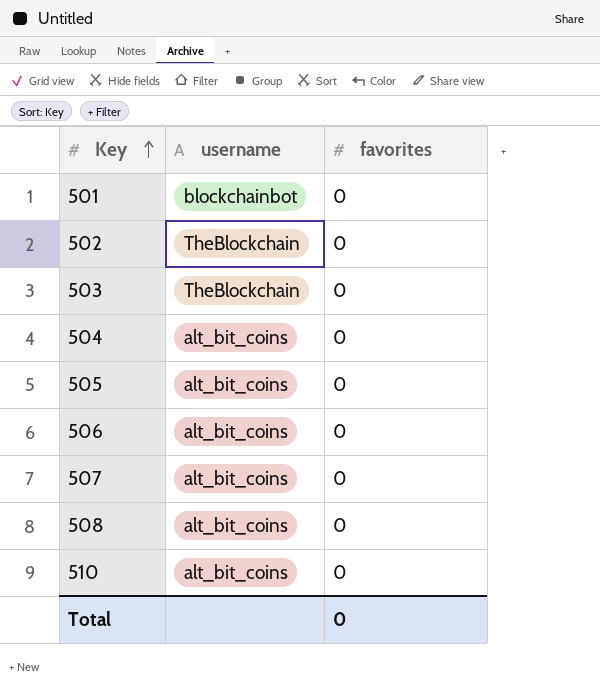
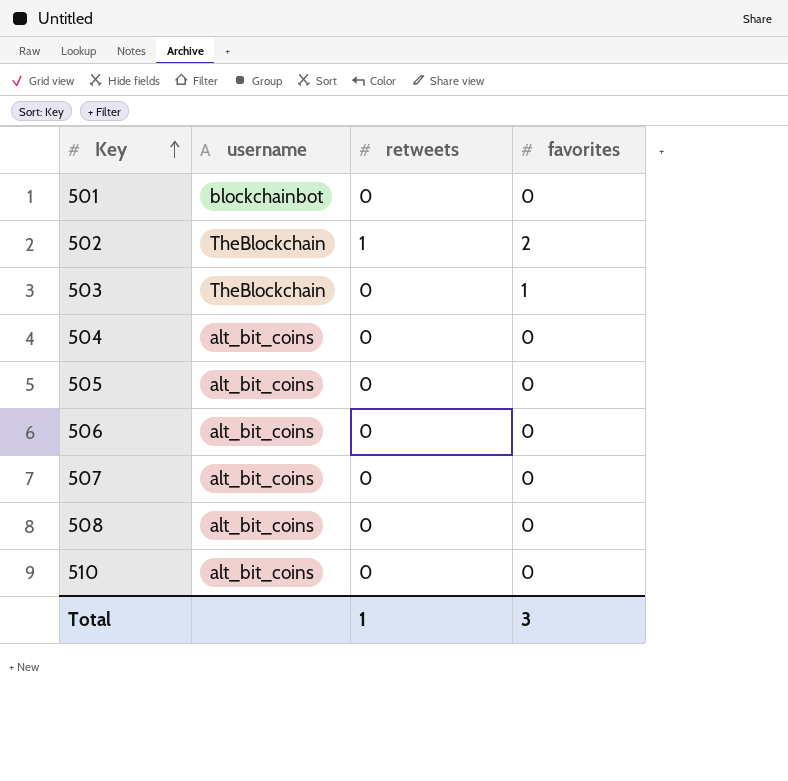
column retweets | position: none -> 3
502 | favorites: 0 -> 2
503 | favorites: 0 -> 1
Total | favorites: 0 -> 3

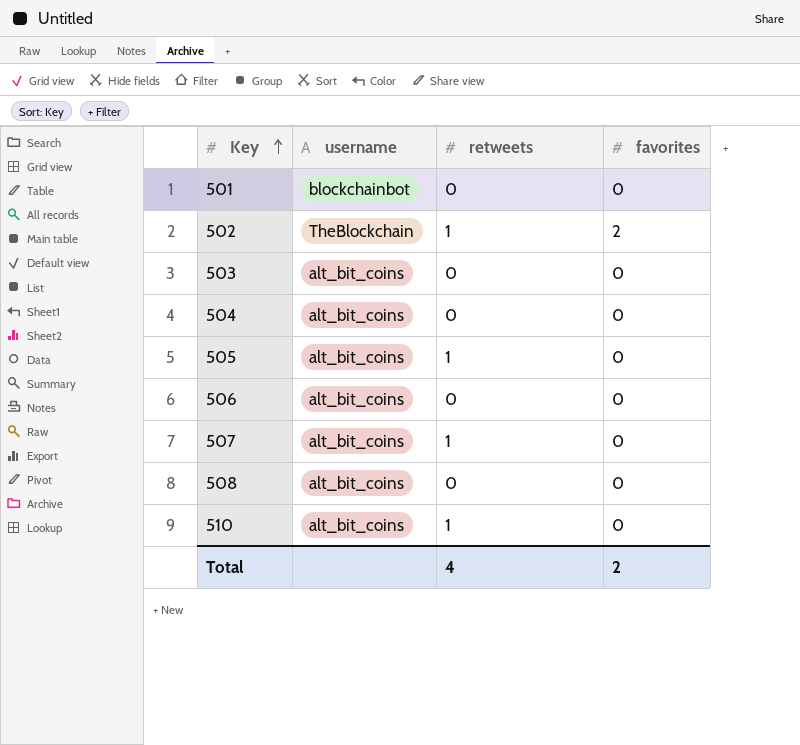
503 | username: TheBlockchain -> alt_bit_coins
503 | favorites: 1 -> 0
505 | retweets: 0 -> 1
507 | retweets: 0 -> 1
510 | retweets: 0 -> 1
Total | retweets: 1 -> 4
Total | favorites: 3 -> 2

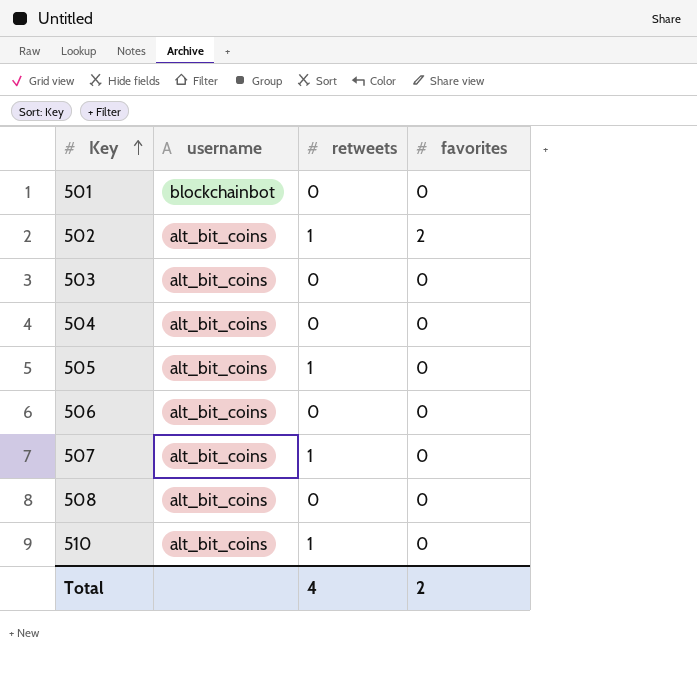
502 | username: TheBlockchain -> alt_bit_coins

